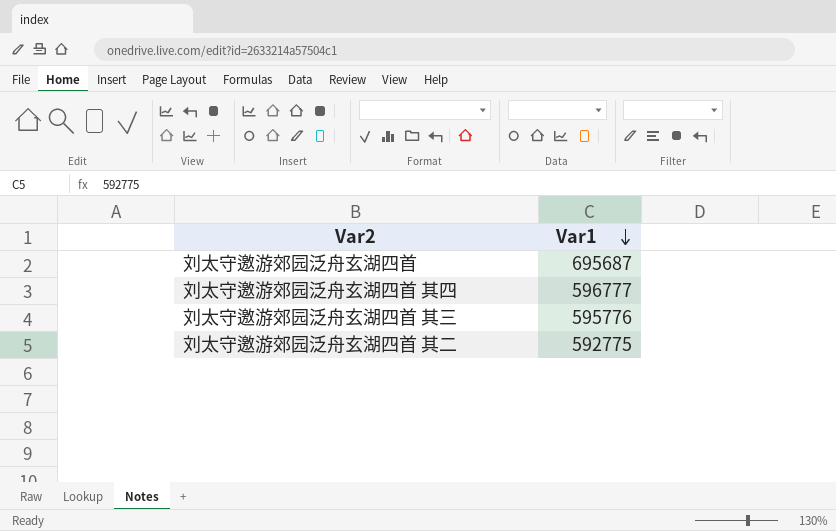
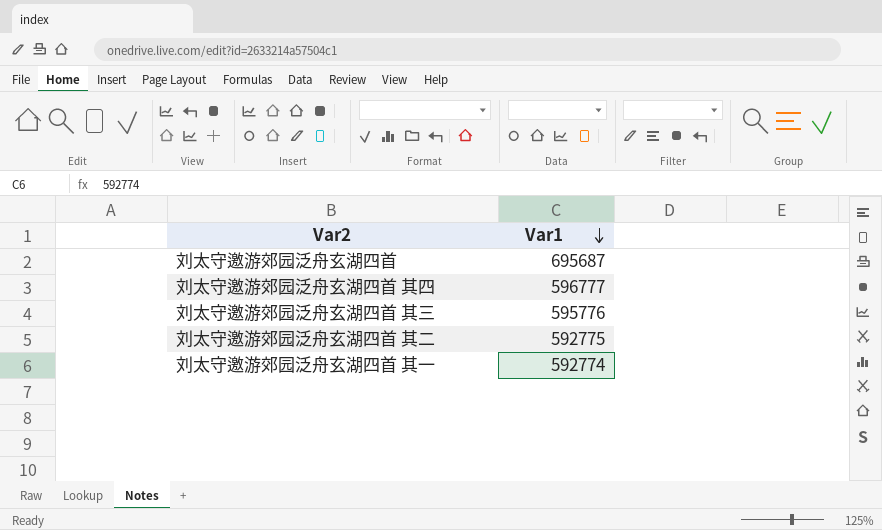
row 刘太守邀游郊园泛舟玄湖四首 其一: none -> 592774

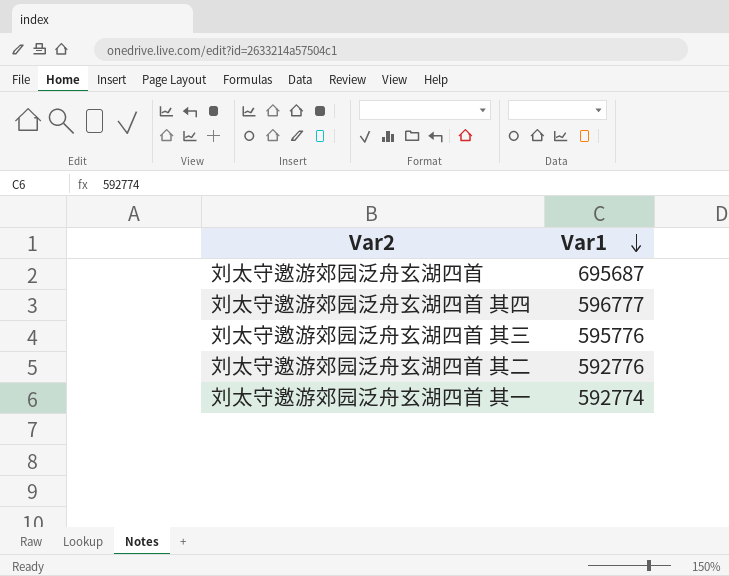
刘太守邀游郊园泛舟玄湖四首 其二 | Var1: 592775 -> 592776

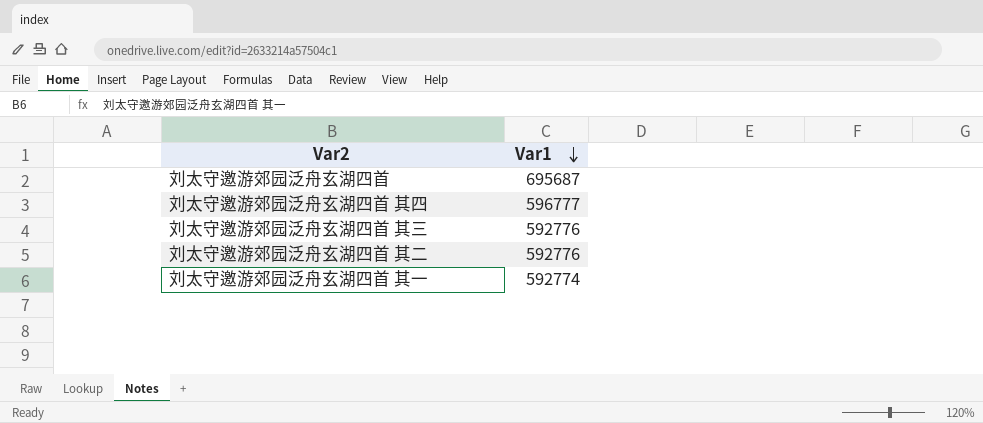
刘太守邀游郊园泛舟玄湖四首 其三 | Var1: 595776 -> 592776

